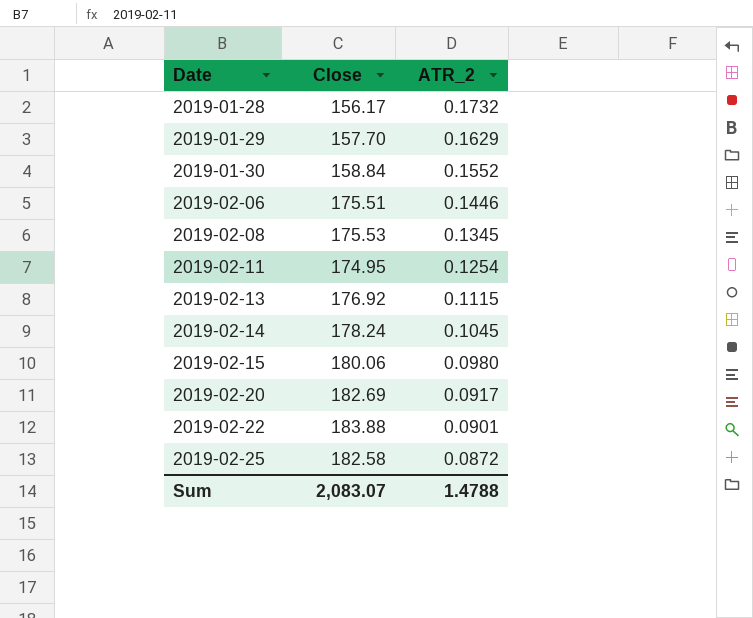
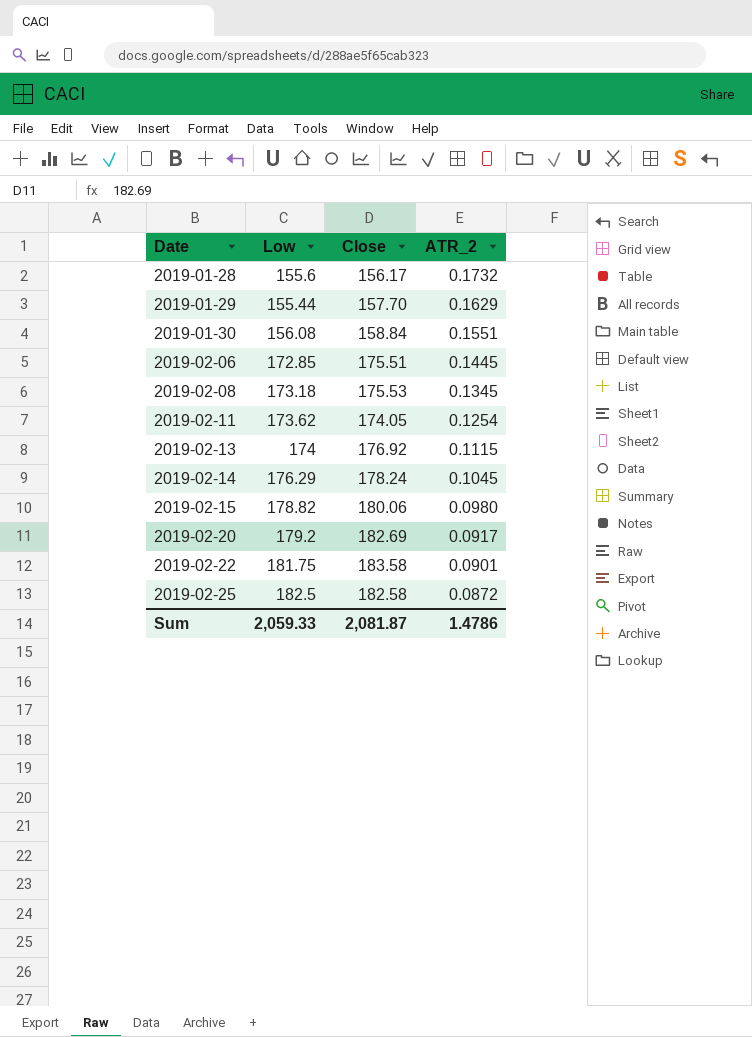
column Low | position: none -> 2
2019-01-30 | ATR_2: 0.1552 -> 0.1551
2019-02-06 | ATR_2: 0.1446 -> 0.1445
2019-02-11 | Close: 174.95 -> 174.05
2019-02-22 | Close: 183.88 -> 183.58
Sum | Close: 2,083.07 -> 2,081.87
Sum | ATR_2: 1.4788 -> 1.4786

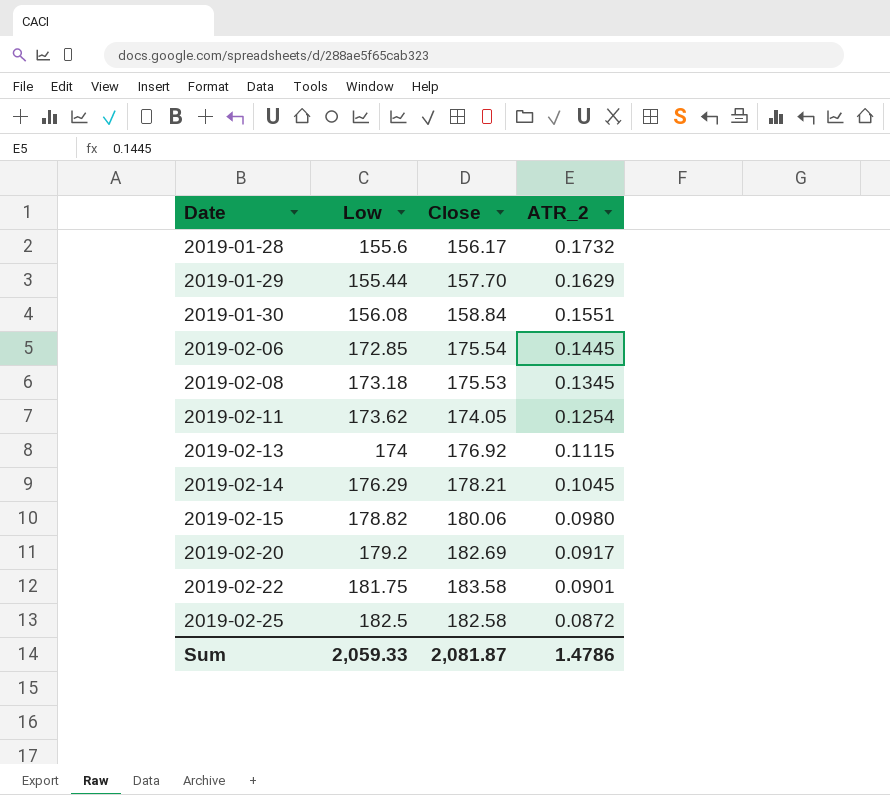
2019-02-06 | Close: 175.51 -> 175.54
2019-02-14 | Close: 178.24 -> 178.21

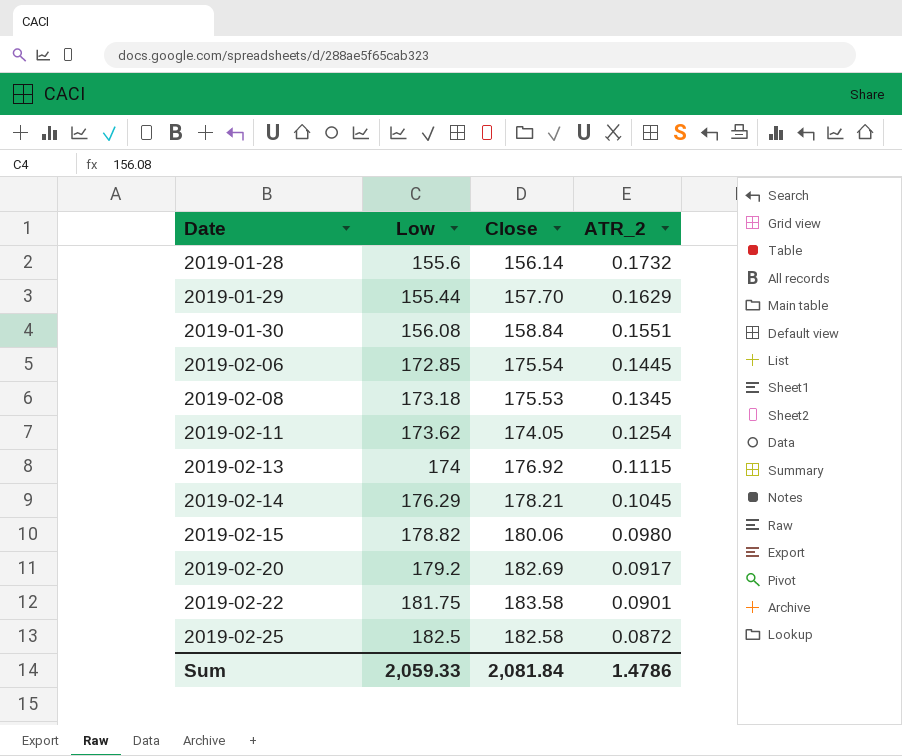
2019-01-28 | Close: 156.17 -> 156.14
Sum | Close: 2,081.87 -> 2,081.84

